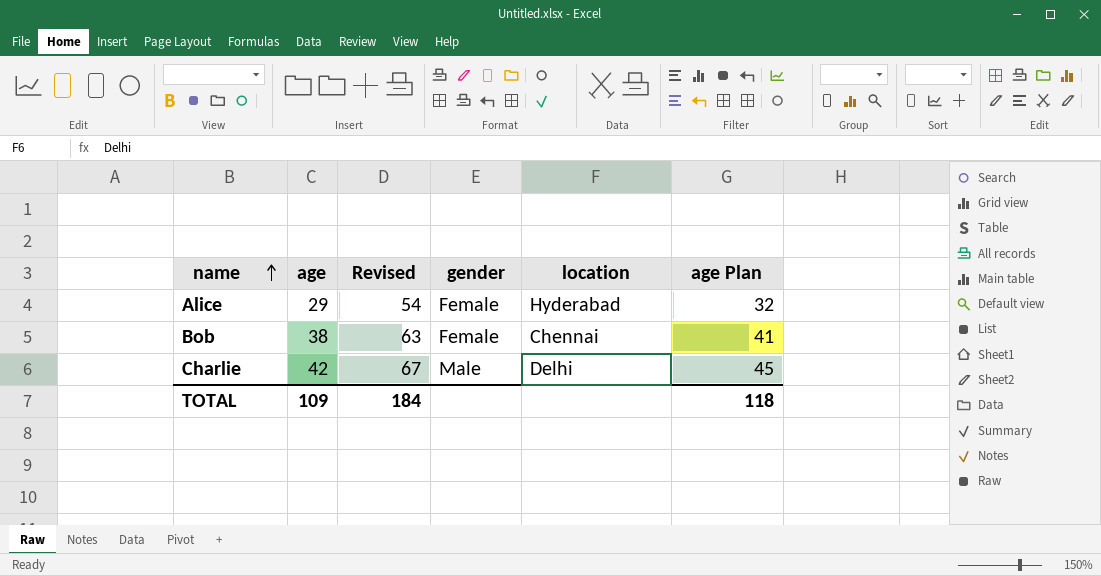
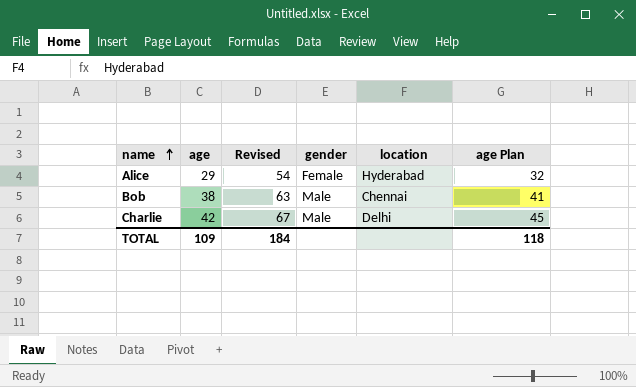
Bob | gender: Female -> Male

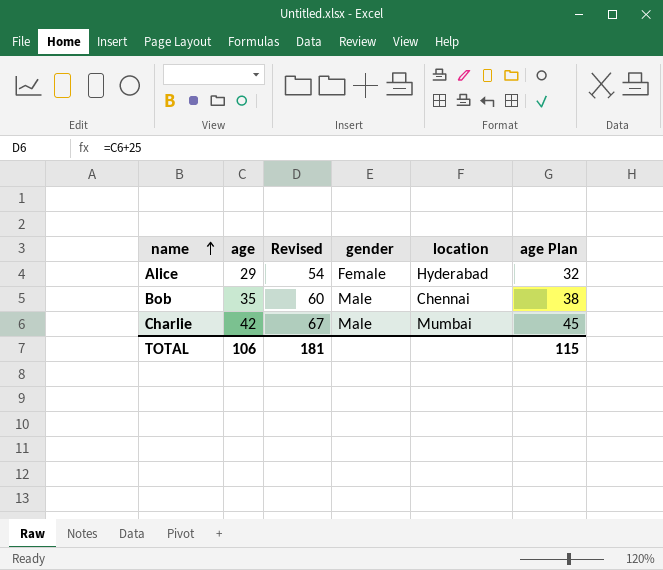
Bob | age: 38 -> 35
Bob | Revised: 63 -> 60
Bob | age Plan: 41 -> 38
Charlie | location: Delhi -> Mumbai
TOTAL | age: 109 -> 106
TOTAL | Revised: 184 -> 181
TOTAL | age Plan: 118 -> 115

